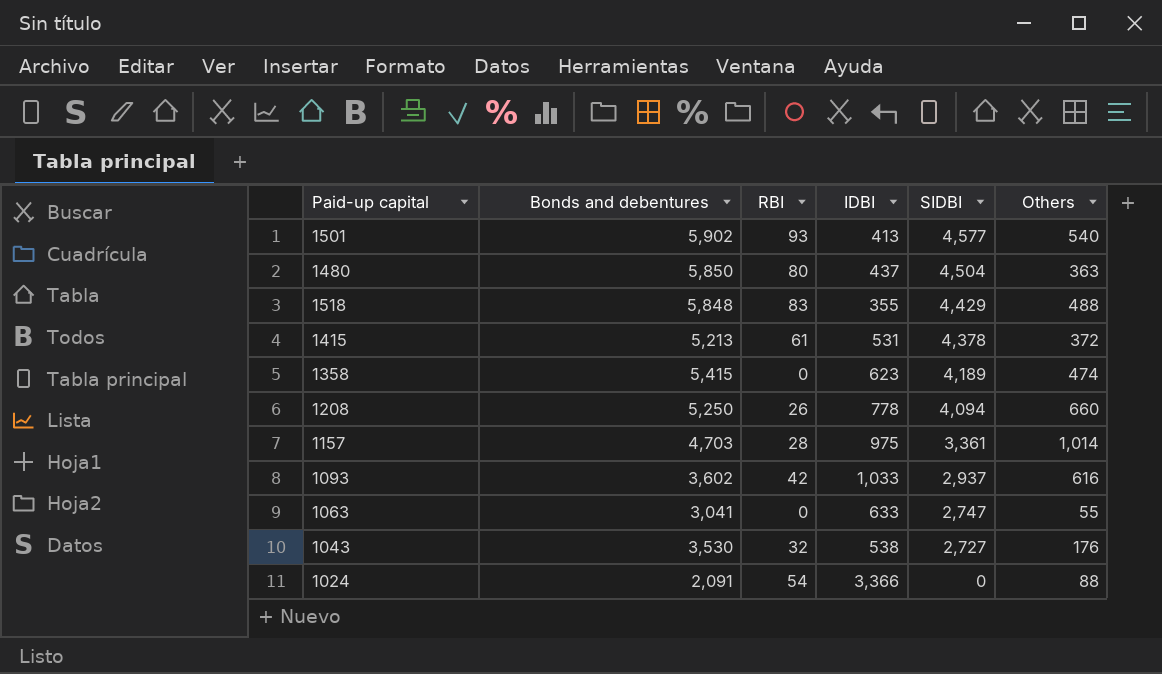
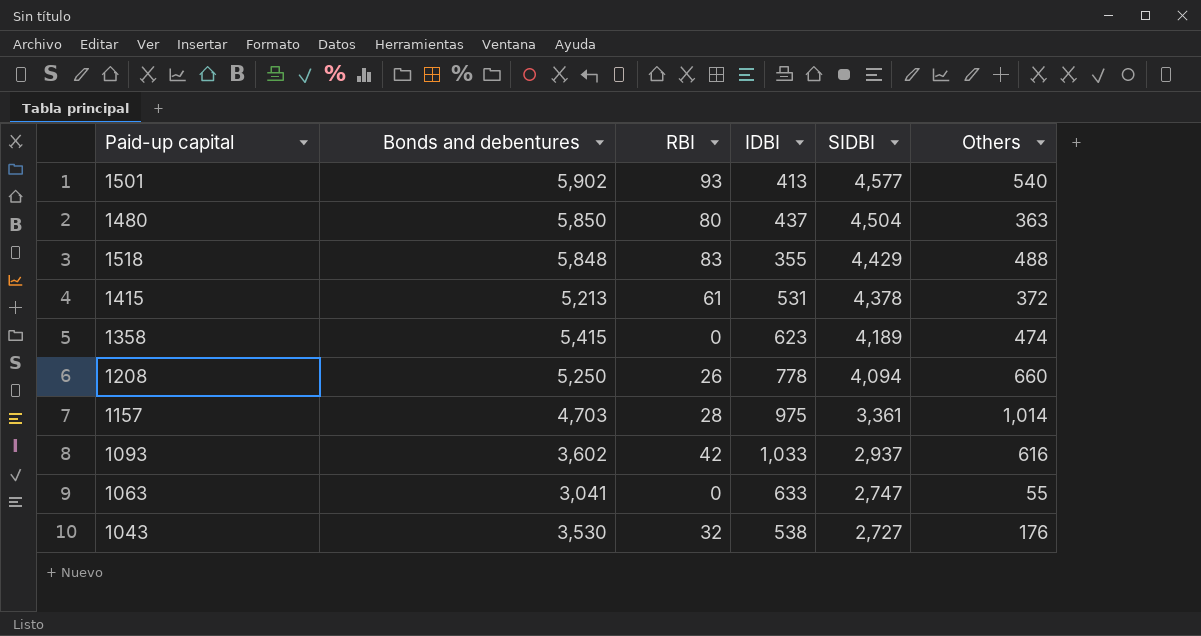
row 1024: 2,091 | 54 | 3,366 | 0 | 88 -> none

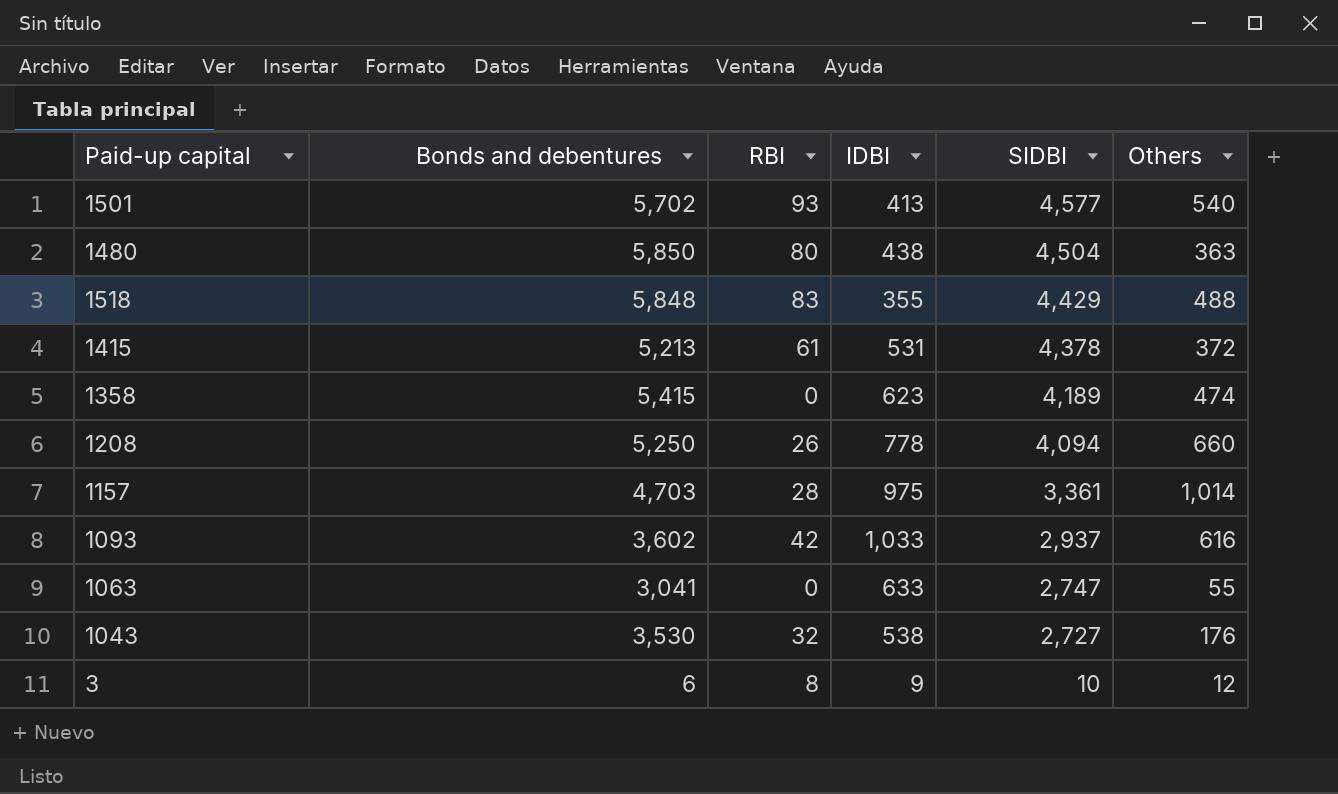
1501 | Bonds and debentures: 5,902 -> 5,702
1480 | IDBI: 437 -> 438
row 3: none -> 6 | 8 | 9 | 10 | 12

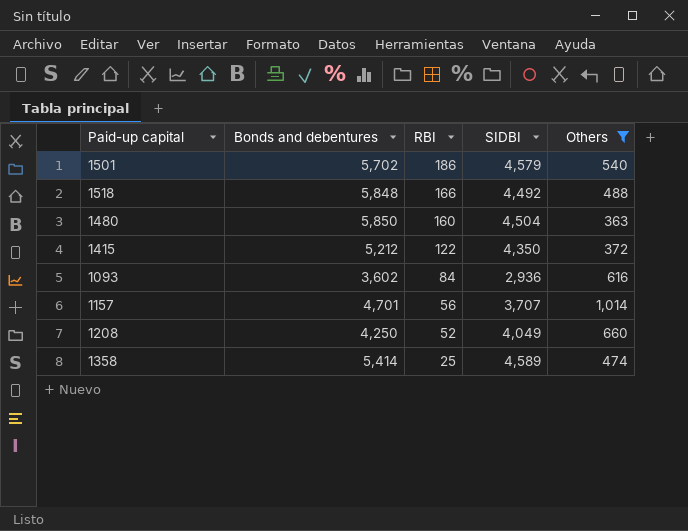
filter: none -> Others >= 363
row order: SIDBI descending -> RBI descending
column IDBI | position: 4 -> none
1501 | RBI: 93 -> 186
1501 | SIDBI: 4,577 -> 4,579
1518 | RBI: 83 -> 166
1518 | SIDBI: 4,429 -> 4,492
1480 | RBI: 80 -> 160
1415 | Bonds and debentures: 5,213 -> 5,212
1415 | RBI: 61 -> 122
1415 | SIDBI: 4,378 -> 4,350
1093 | RBI: 42 -> 84
1093 | SIDBI: 2,937 -> 2,936
1157 | Bonds and debentures: 4,703 -> 4,701
1157 | RBI: 28 -> 56
1157 | SIDBI: 3,361 -> 3,707
1208 | Bonds and debentures: 5,250 -> 4,250
1208 | RBI: 26 -> 52
1208 | SIDBI: 4,094 -> 4,049
1358 | Bonds and debentures: 5,415 -> 5,414
1358 | RBI: 0 -> 25
1358 | SIDBI: 4,189 -> 4,589

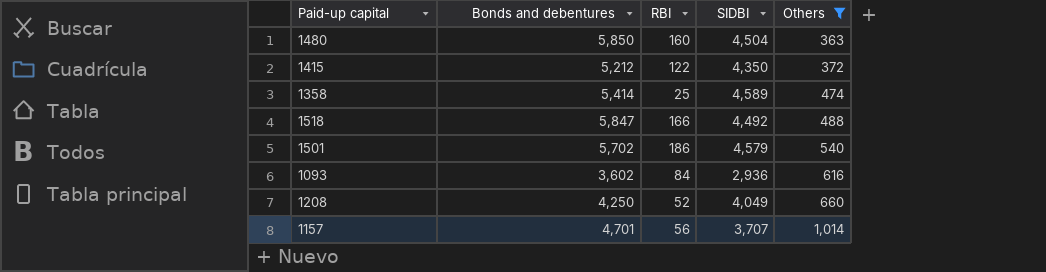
row order: RBI descending -> Others ascending
1518 | Bonds and debentures: 5,848 -> 5,847

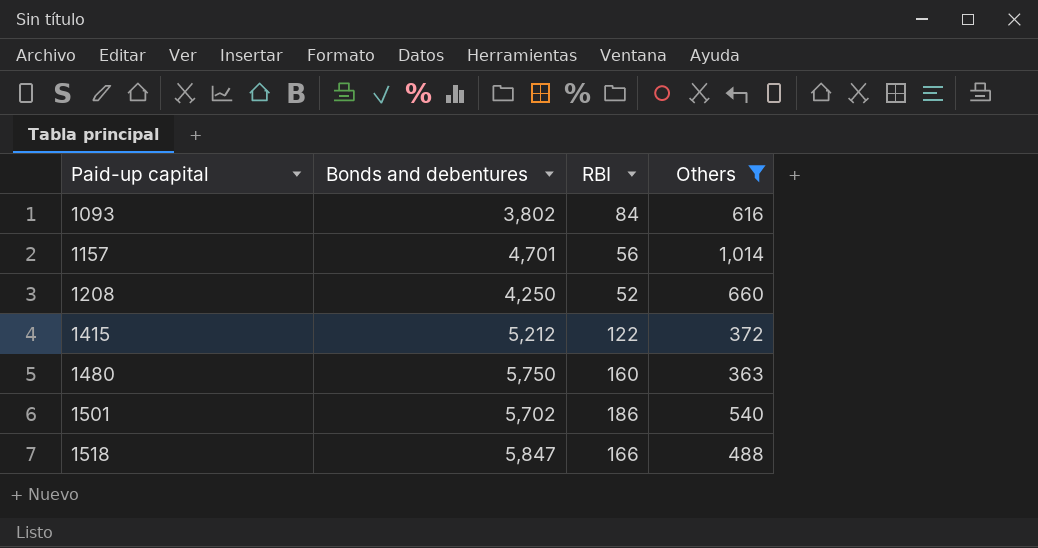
row order: Others ascending -> Paid-up capital ascending
column SIDBI | position: 4 -> none
row 1358: 5,414 | 25 | 4,589 | 474 -> none
1093 | Bonds and debentures: 3,602 -> 3,802
1480 | Bonds and debentures: 5,850 -> 5,750

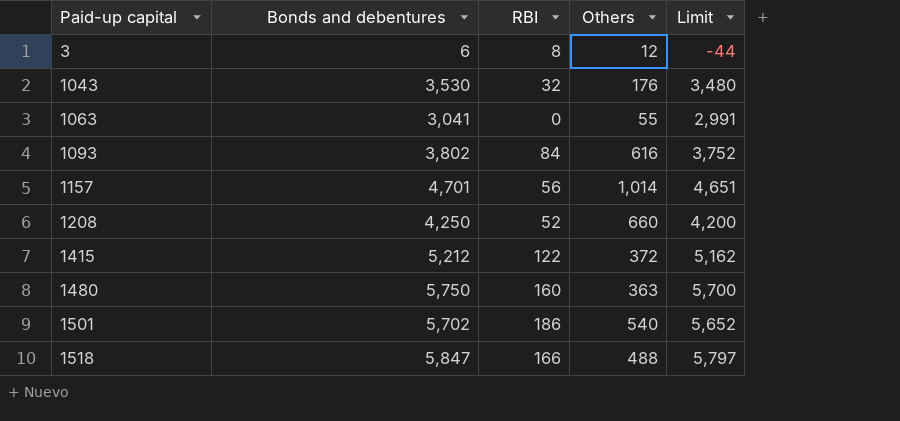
filter: Others >= 363 -> none
column Limit | formula: none -> [Bonds and debentures] - 50

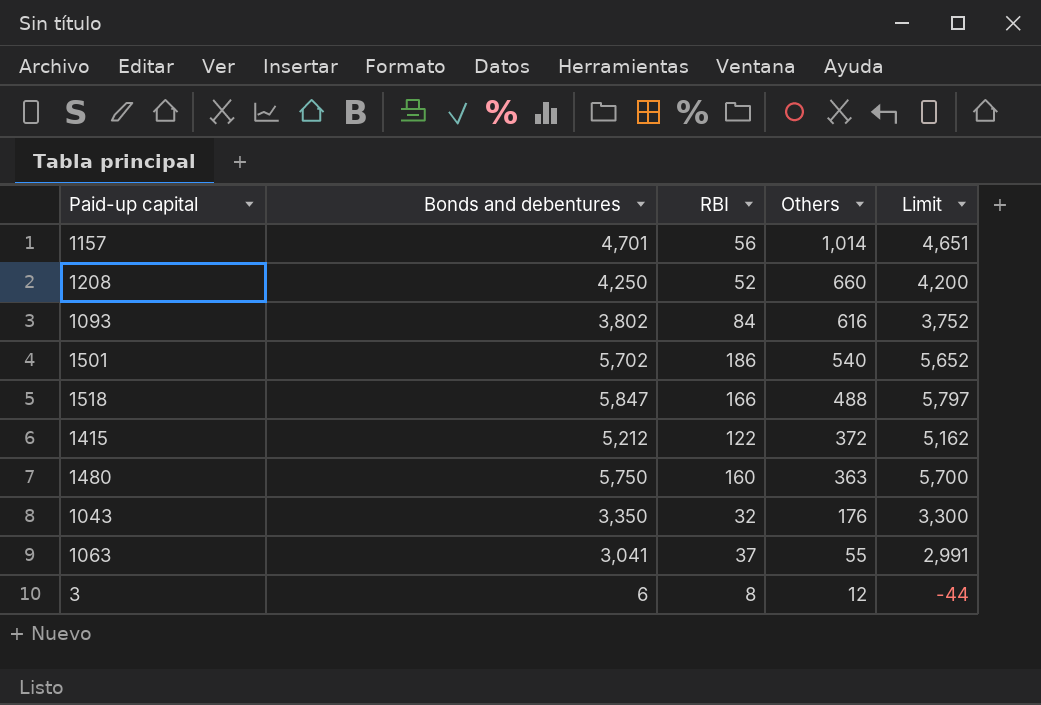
row order: Paid-up capital ascending -> Others descending
1043 | Bonds and debentures: 3,530 -> 3,350
1043 | Limit: 3,480 -> 3,300
1063 | RBI: 0 -> 37

